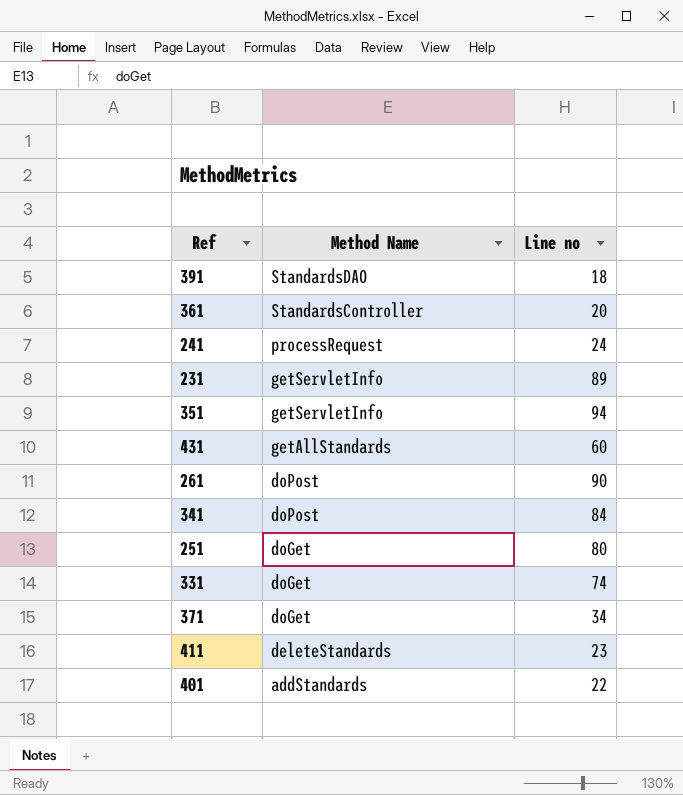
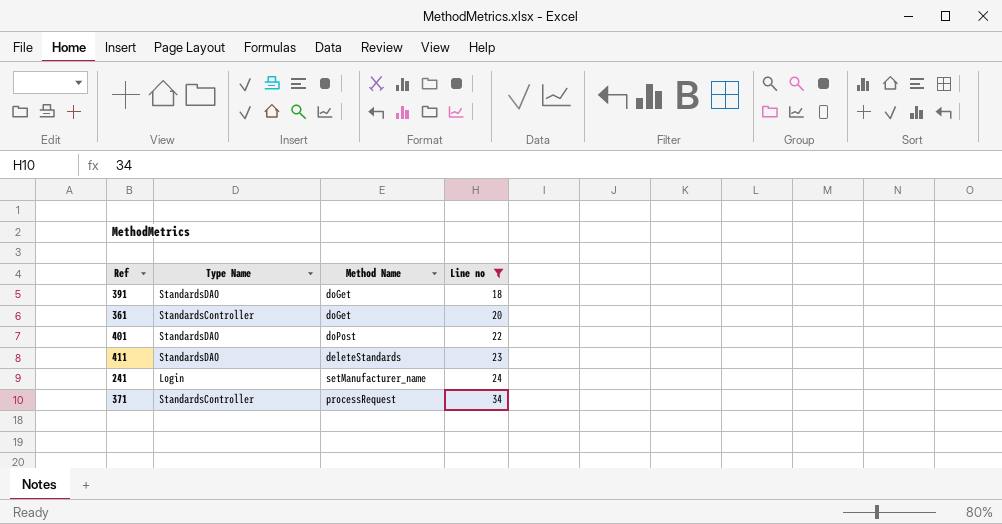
filter: none -> Line no <= 34
row order: Method Name descending -> Line no ascending
column Type Name | position: none -> 2
391 | Method Name: StandardsDAO -> doGet
361 | Method Name: StandardsController -> doGet
401 | Method Name: addStandards -> doPost
241 | Method Name: processRequest -> setManufacturer_name
371 | Method Name: doGet -> processRequest

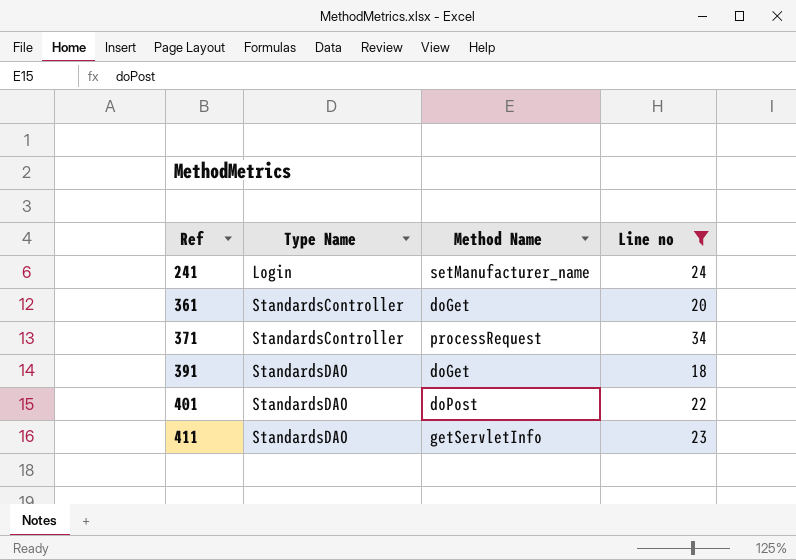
row order: Line no ascending -> Ref ascending
411 | Method Name: deleteStandards -> getServletInfo

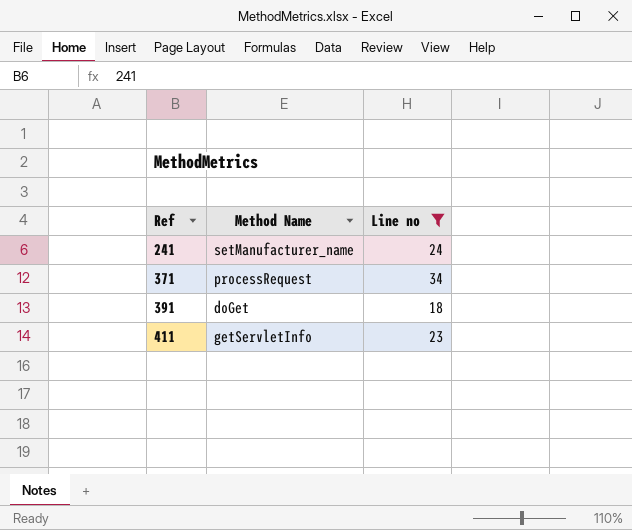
column Type Name | position: 2 -> none
row 361: StandardsController | doGet | 20 -> none
row 401: StandardsDAO | doPost | 22 -> none

